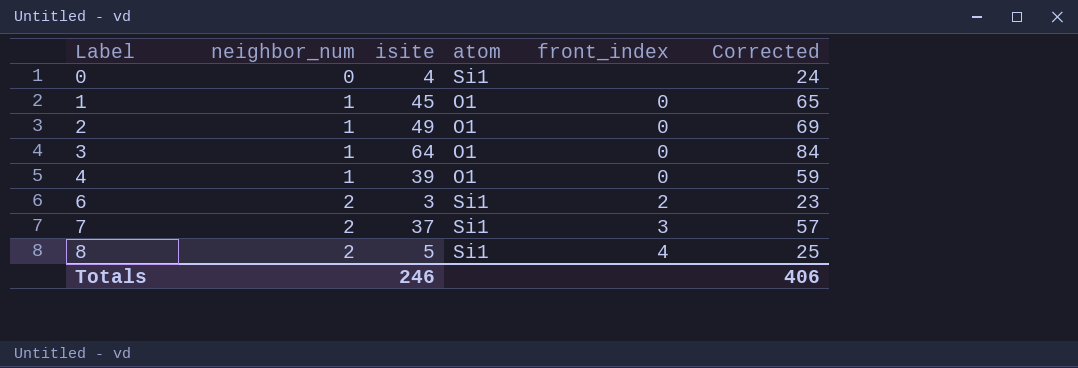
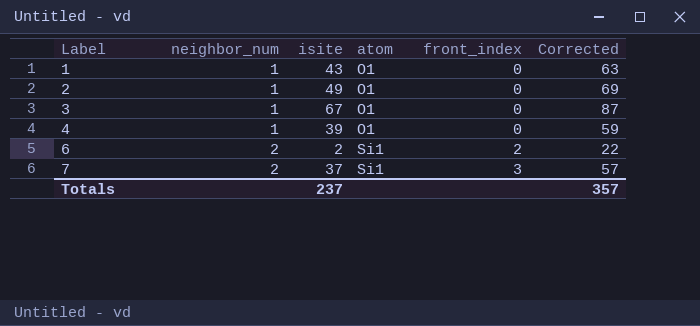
row 0: 0 | 4 | Si1 | none | 24 -> none
row 8: 2 | 5 | Si1 | 4 | 25 -> none
1 | isite: 45 -> 43
1 | Corrected: 65 -> 63
3 | isite: 64 -> 67
3 | Corrected: 84 -> 87
6 | isite: 3 -> 2
6 | Corrected: 23 -> 22
Totals | isite: 246 -> 237
Totals | Corrected: 406 -> 357

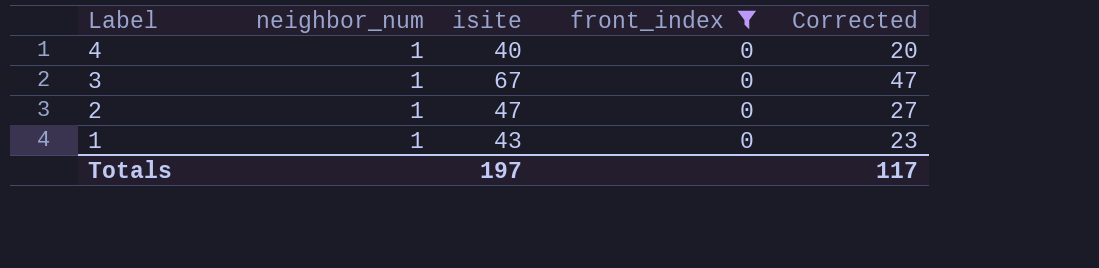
filter: none -> front_index = 0
row order: Label ascending -> Label descending
column atom | position: 4 -> none
column Corrected | formula: [isite] + 20 -> [isite] - 20
4 | isite: 39 -> 40
2 | isite: 49 -> 47
Totals | isite: 237 -> 197
Totals | Corrected: 357 -> 117

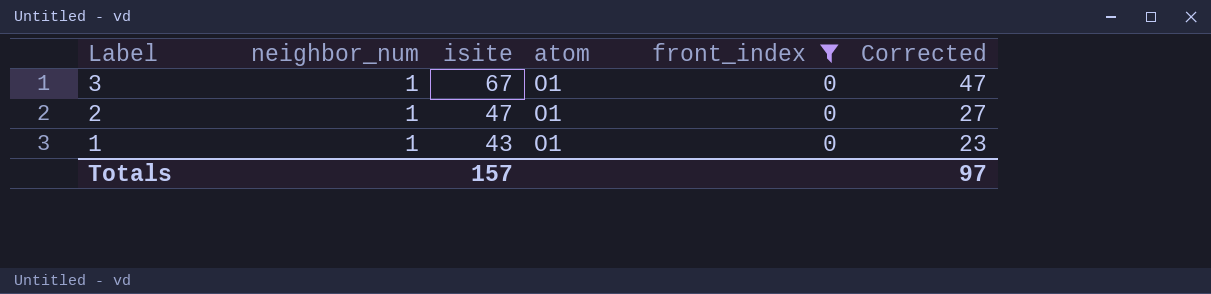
column atom | position: none -> 4
row 4: 1 | 40 | 0 | 20 -> none
Totals | isite: 197 -> 157
Totals | Corrected: 117 -> 97

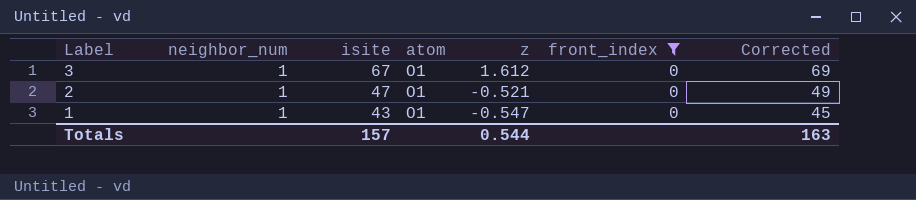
column z | position: none -> 5
column Corrected | formula: [isite] - 20 -> [isite] + 2
Totals | Corrected: 97 -> 163

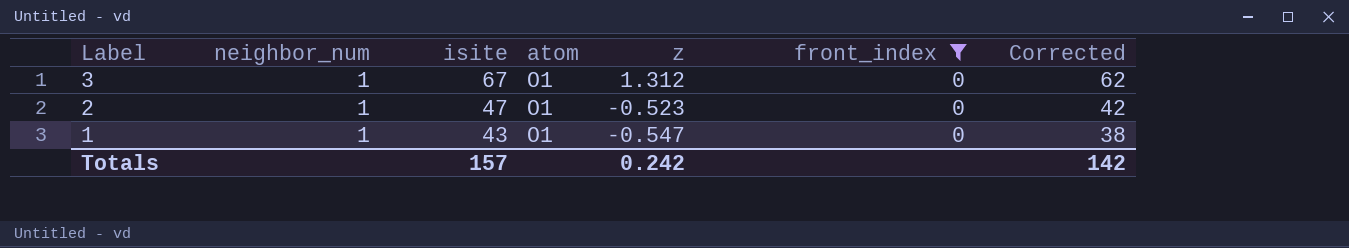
column Corrected | formula: [isite] + 2 -> [isite] - 5
3 | z: 1.612 -> 1.312
2 | z: -0.521 -> -0.523
Totals | z: 0.544 -> 0.242
Totals | Corrected: 163 -> 142

